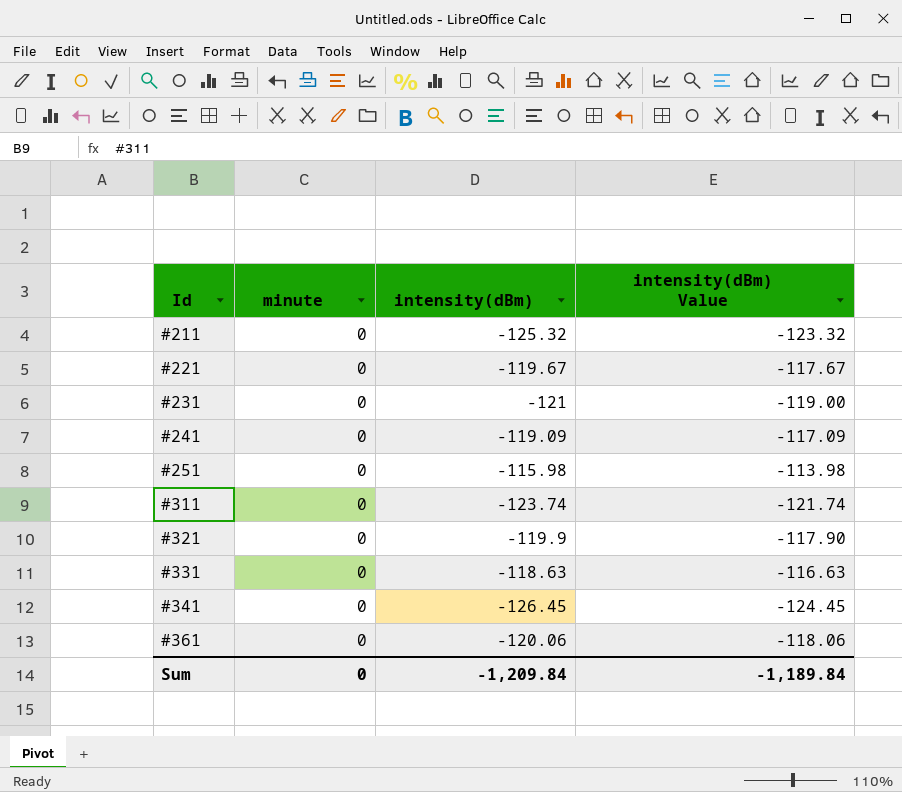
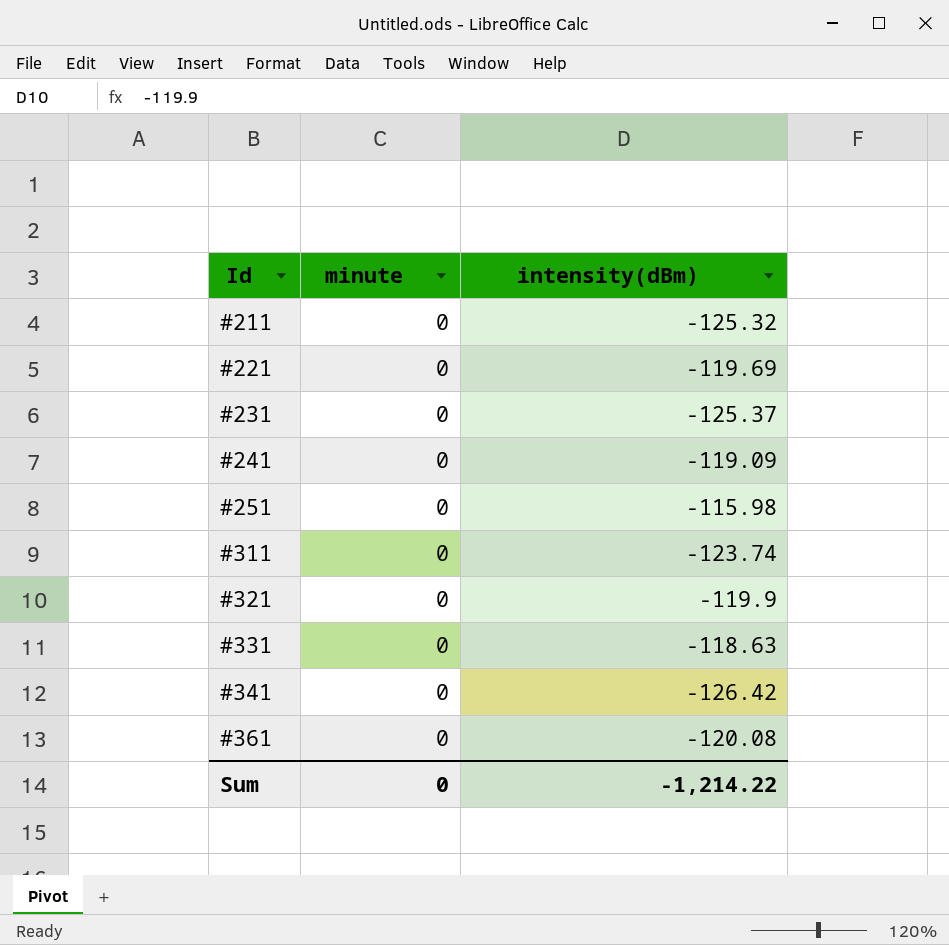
column intensity(dBm) Value | formula: [intensity(dBm)] + 2 -> none
#221 | intensity(dBm): -119.67 -> -119.69
#231 | intensity(dBm): -121 -> -125.37
#341 | intensity(dBm): -126.45 -> -126.42
#361 | intensity(dBm): -120.06 -> -120.08
Sum | intensity(dBm): -1,209.84 -> -1,214.22

